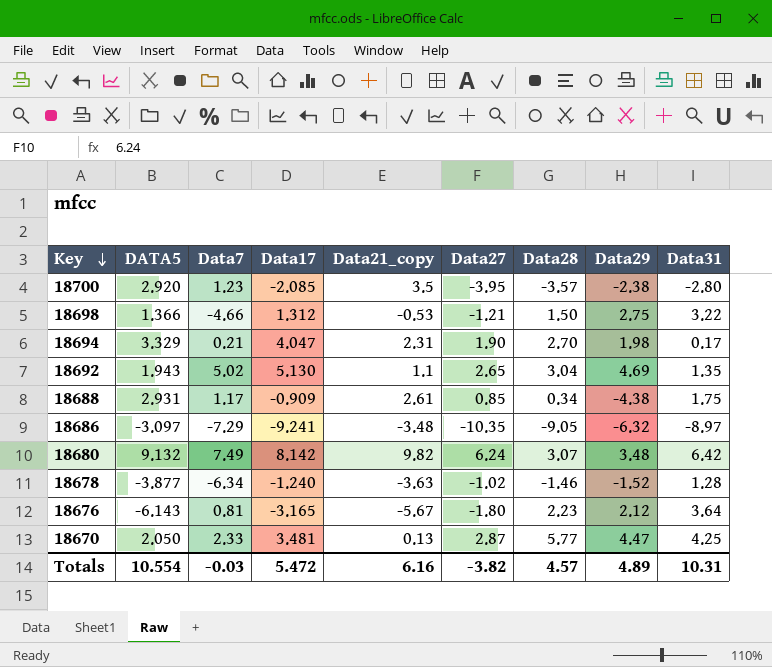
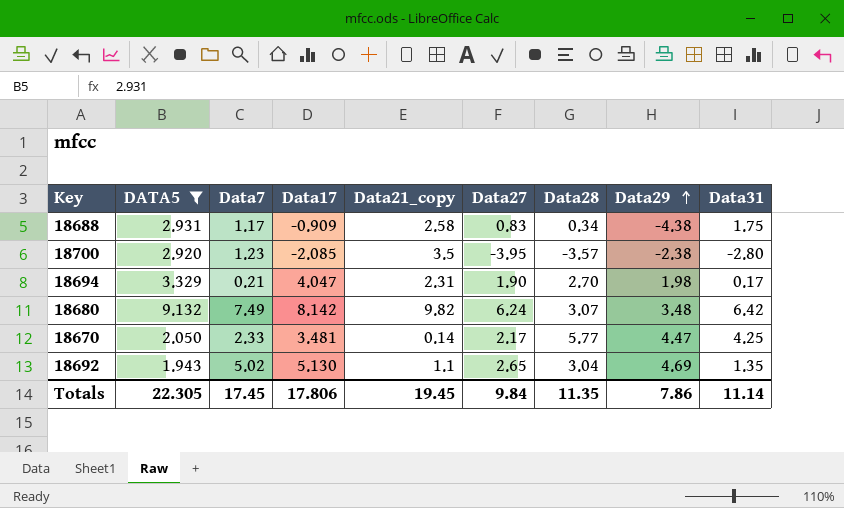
filter: none -> DATA5 >= 1.943
row order: Key descending -> Data29 ascending
18688 | Data21_copy: 2.61 -> 2.58
18688 | Data27: 0.85 -> 0.83
18670 | Data21_copy: 0.13 -> 0.14
18670 | Data27: 2.87 -> 2.17
Totals | DATA5: 10.554 -> 22.305
Totals | Data7: -0.03 -> 17.45
Totals | Data17: 5.472 -> 17.806
Totals | Data21_copy: 6.16 -> 19.45
Totals | Data27: -3.82 -> 9.84
Totals | Data28: 4.57 -> 11.35
Totals | Data29: 4.89 -> 7.86
Totals | Data31: 10.31 -> 11.14

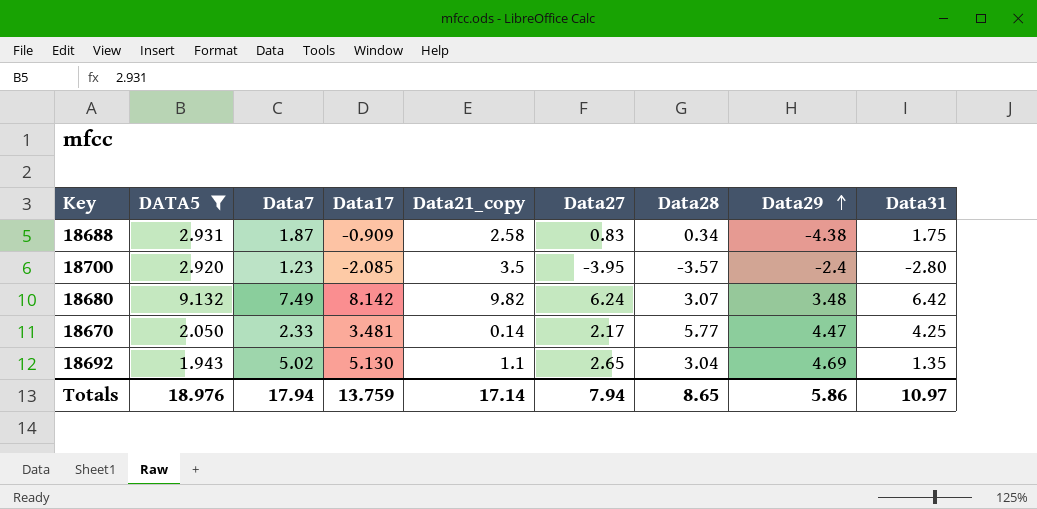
row 18694: 3.329 | 0.21 | 4.047 | 2.31 | 1.90 | 2.70 | 1.98 | 0.17 -> none
18688 | Data7: 1.17 -> 1.87
18700 | Data29: -2.38 -> -2.4
Totals | DATA5: 22.305 -> 18.976
Totals | Data7: 17.45 -> 17.94
Totals | Data17: 17.806 -> 13.759
Totals | Data21_copy: 19.45 -> 17.14
Totals | Data27: 9.84 -> 7.94
Totals | Data28: 11.35 -> 8.65
Totals | Data29: 7.86 -> 5.86
Totals | Data31: 11.14 -> 10.97

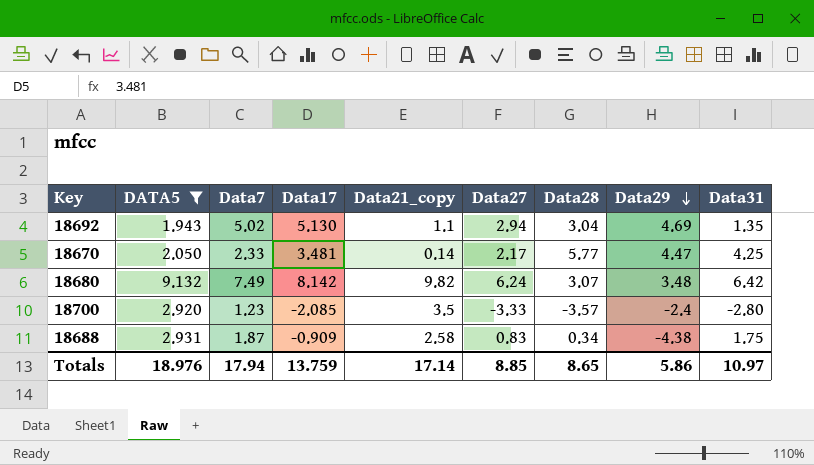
row order: Data29 ascending -> Data29 descending
18692 | Data27: 2.65 -> 2.94
18700 | Data27: -3.95 -> -3.33
Totals | Data27: 7.94 -> 8.85

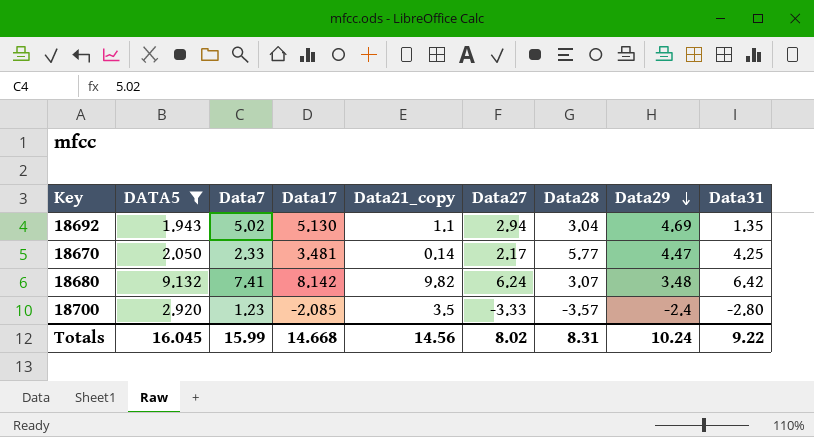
row 18688: 2.931 | 1.87 | -0.909 | 2.58 | 0.83 | 0.34 | -4.38 | 1.75 -> none
18680 | Data7: 7.49 -> 7.41
Totals | DATA5: 18.976 -> 16.045
Totals | Data7: 17.94 -> 15.99
Totals | Data17: 13.759 -> 14.668
Totals | Data21_copy: 17.14 -> 14.56
Totals | Data27: 8.85 -> 8.02
Totals | Data28: 8.65 -> 8.31
Totals | Data29: 5.86 -> 10.24
Totals | Data31: 10.97 -> 9.22

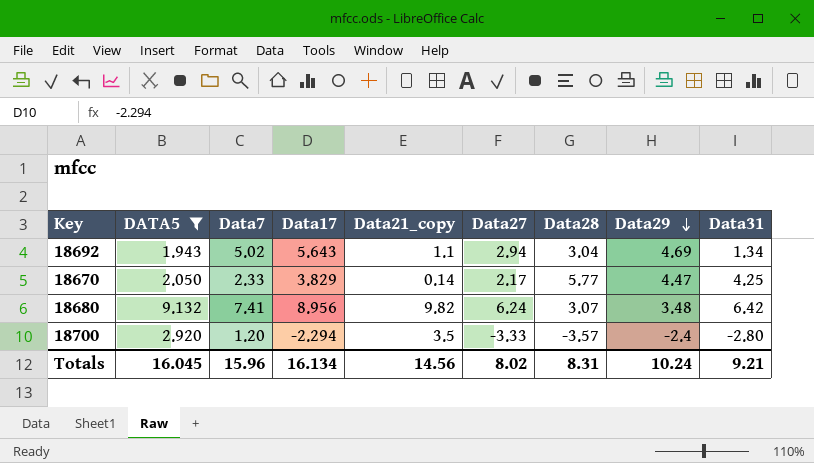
18692 | Data17: 5.130 -> 5.643
18692 | Data31: 1.35 -> 1.34
18670 | Data17: 3.481 -> 3.829
18680 | Data17: 8.142 -> 8.956
18700 | Data7: 1.23 -> 1.20
18700 | Data17: -2.085 -> -2.294
Totals | Data7: 15.99 -> 15.96
Totals | Data17: 14.668 -> 16.134
Totals | Data31: 9.22 -> 9.21

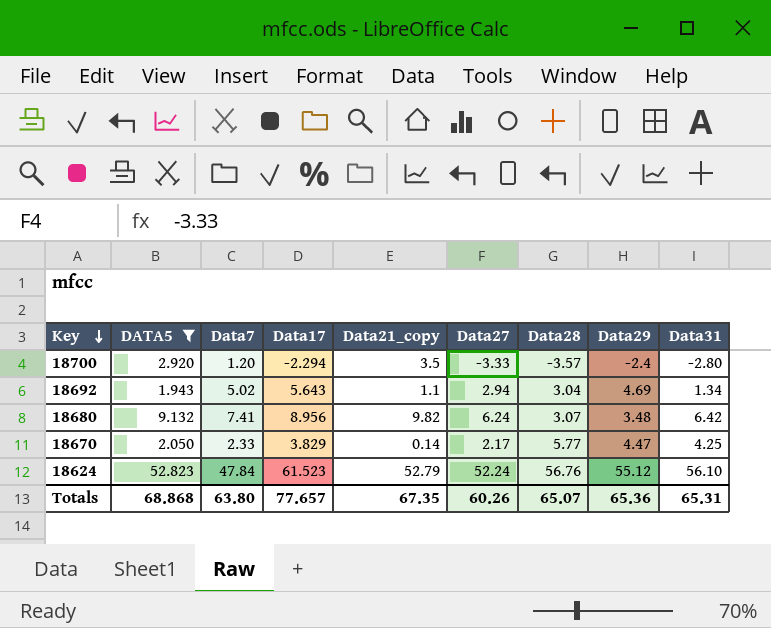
row order: Data29 descending -> Key descending
row 18624: none -> 52.823 | 47.84 | 61.523 | 52.79 | 52.24 | 56.76 | 55.12 | 56.10
Totals | DATA5: 16.045 -> 68.868
Totals | Data7: 15.96 -> 63.80
Totals | Data17: 16.134 -> 77.657
Totals | Data21_copy: 14.56 -> 67.35
Totals | Data27: 8.02 -> 60.26
Totals | Data28: 8.31 -> 65.07
Totals | Data29: 10.24 -> 65.36
Totals | Data31: 9.21 -> 65.31

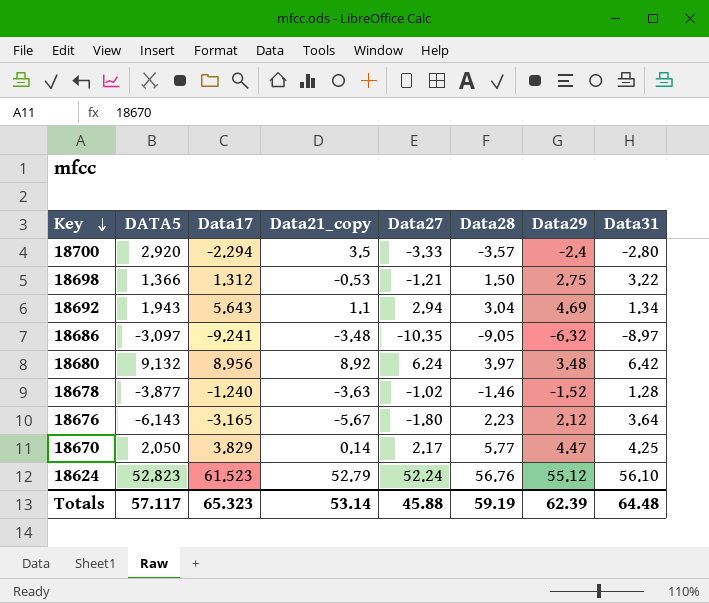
filter: DATA5 >= 1.943 -> none
column Data7 | position: 3 -> none
18680 | Data21_copy: 9.82 -> 8.92
18680 | Data28: 3.07 -> 3.97
Totals | DATA5: 68.868 -> 57.117
Totals | Data17: 77.657 -> 65.323
Totals | Data21_copy: 67.35 -> 53.14
Totals | Data27: 60.26 -> 45.88
Totals | Data28: 65.07 -> 59.19
Totals | Data29: 65.36 -> 62.39
Totals | Data31: 65.31 -> 64.48

